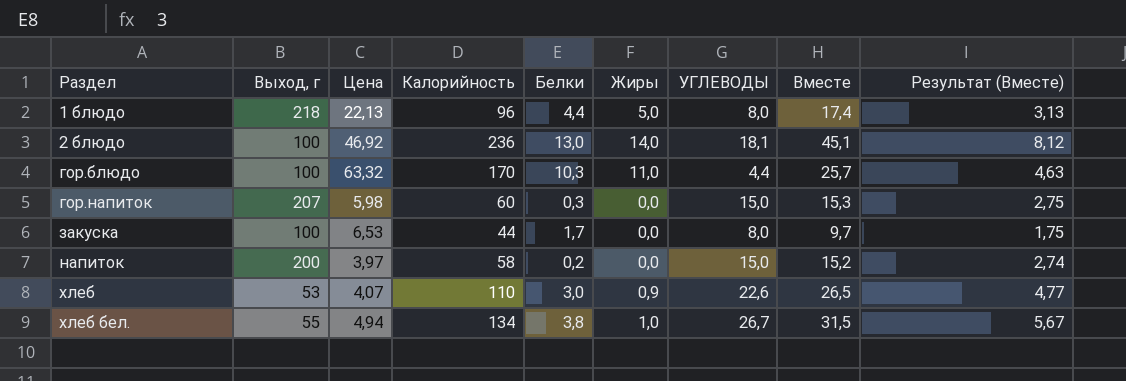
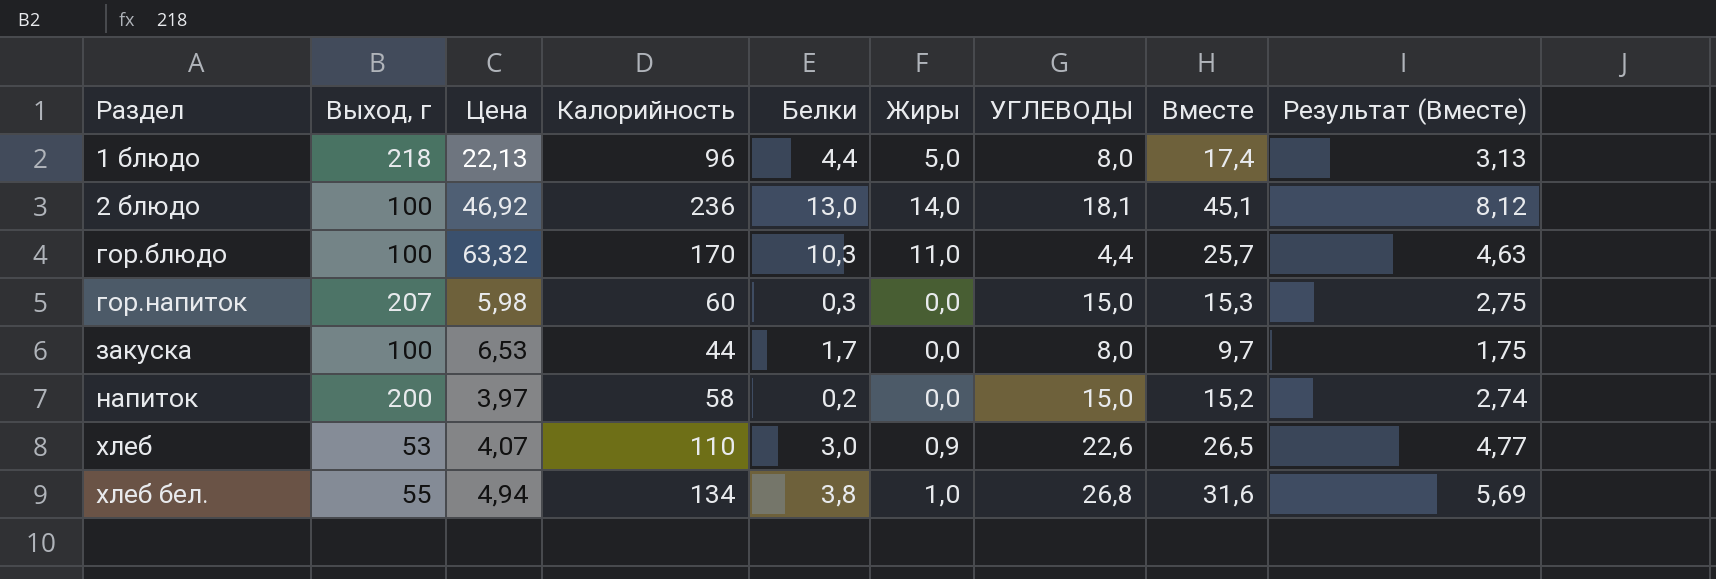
хлеб бел. | УГЛЕВОДЫ: 26,7 -> 26,8
хлеб бел. | Вместе: 31,5 -> 31,6
хлеб бел. | Результат (Вместе): 5,67 -> 5,69

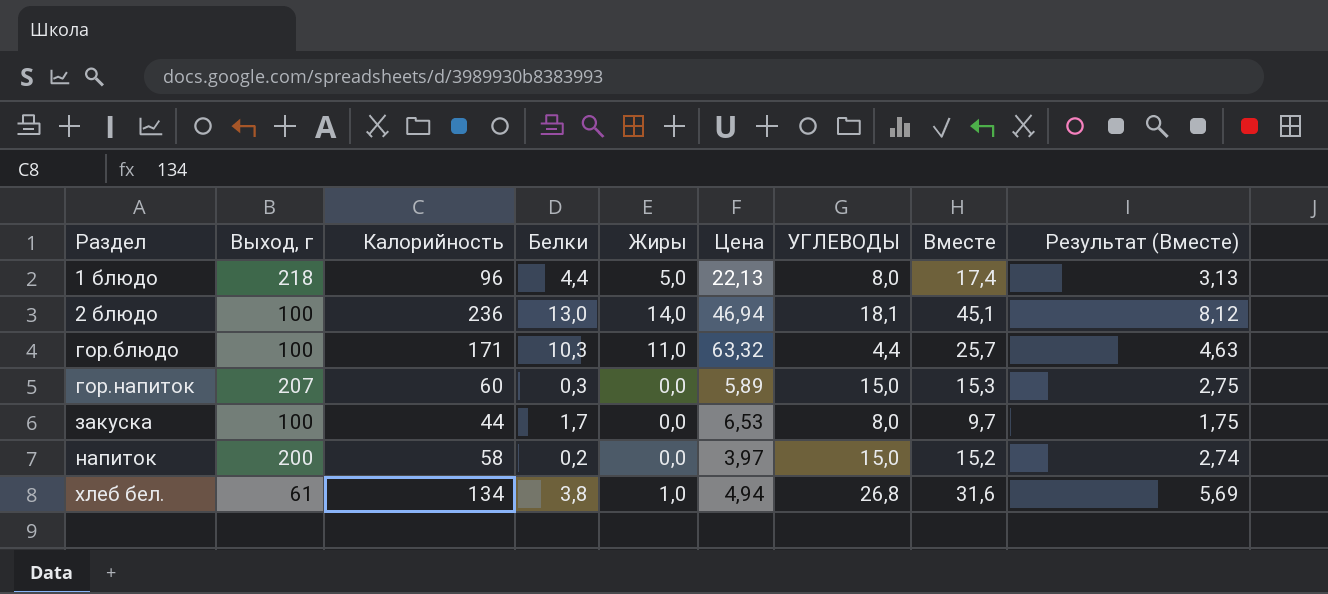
column Цена | position: 3 -> 6
row хлеб: 53 | 4,07 | 110 | 3,0 | 0,9 | 22,6 | 26,5 | 4,77 -> none
2 блюдо | Цена: 46,92 -> 46,94
гор.блюдо | Калорийность: 170 -> 171
гор.напиток | Цена: 5,98 -> 5,89
хлеб бел. | Выход, г: 55 -> 61

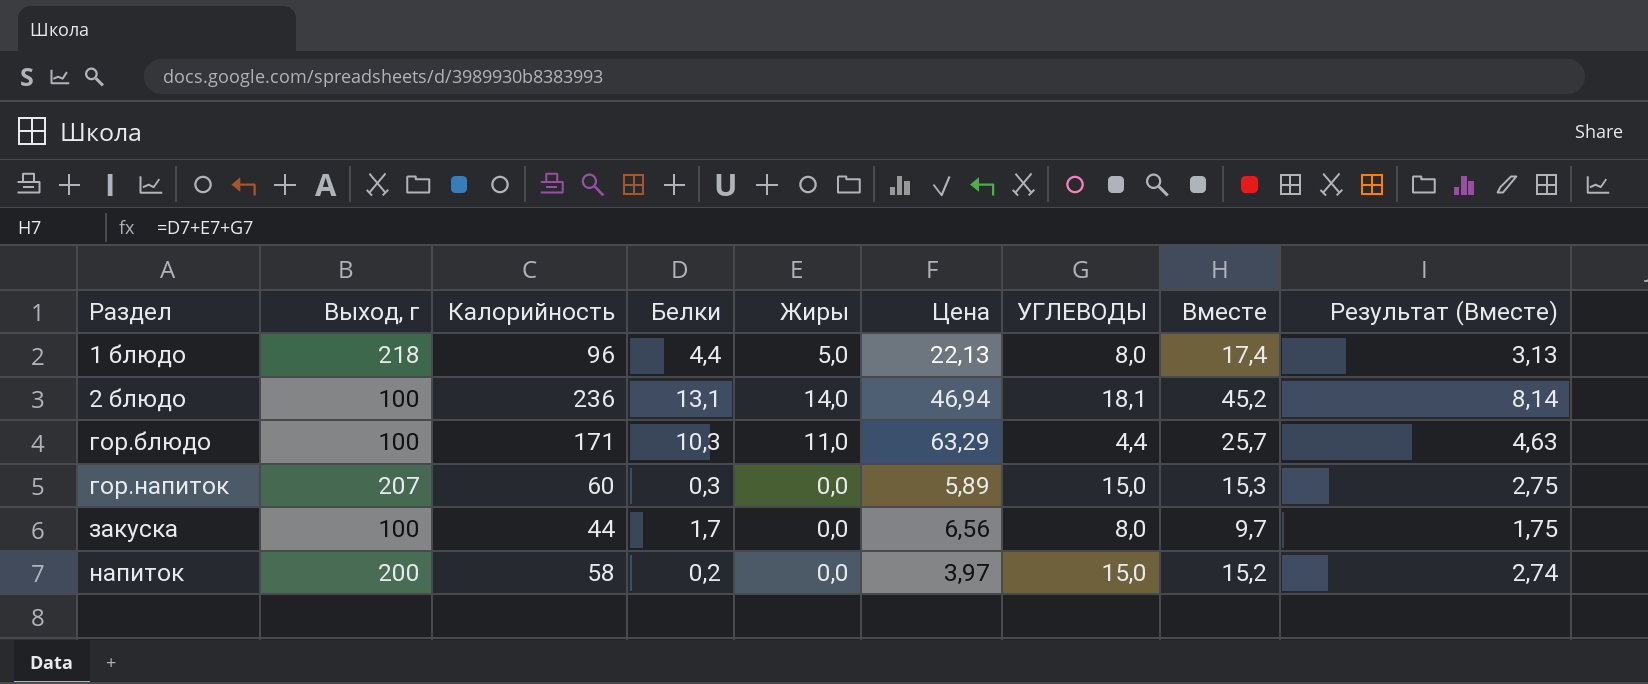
row хлеб бел.: 61 | 134 | 3,8 | 1,0 | 4,94 | 26,8 | 31,6 | 5,69 -> none
2 блюдо | Белки: 13,0 -> 13,1
2 блюдо | Вместе: 45,1 -> 45,2
2 блюдо | Результат (Вместе): 8,12 -> 8,14
гор.блюдо | Цена: 63,32 -> 63,29
закуска | Цена: 6,53 -> 6,56

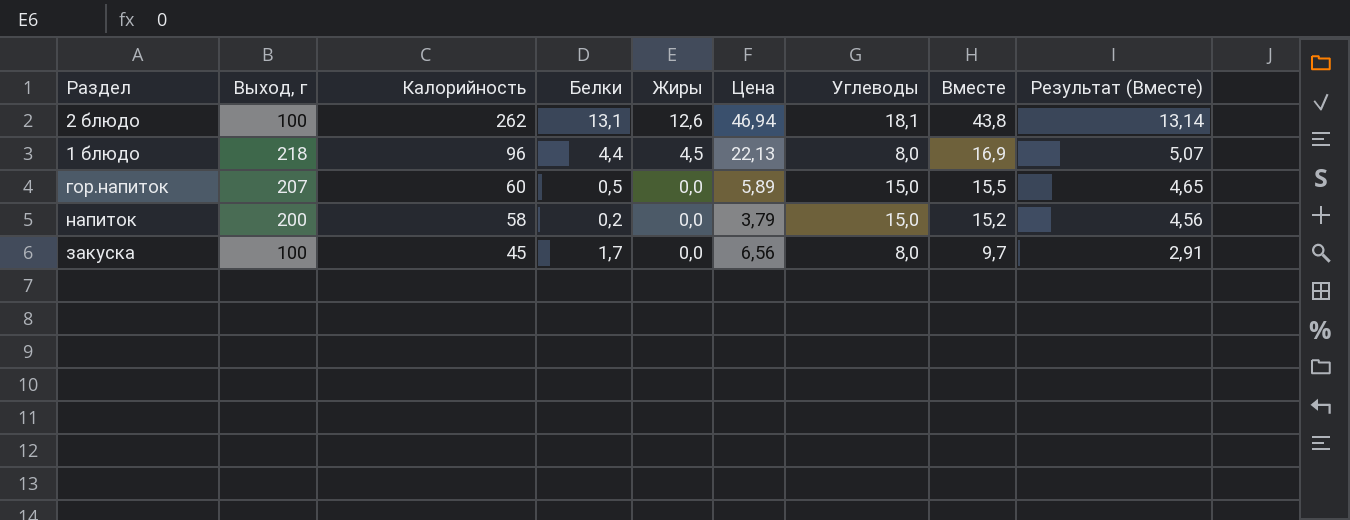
row order: Раздел ascending -> Калорийность descending
column name: УГЛЕВОДЫ -> Углеводы
column Результат (Вместе) | formula: [Вместе] * 0,18 -> [Вместе] * 0,3
row гор.блюдо: 100 | 171 | 10,3 | 11,0 | 63,29 | 4,4 | 25,7 | 4,63 -> none
2 блюдо | Калорийность: 236 -> 262
2 блюдо | Жиры: 14,0 -> 12,6
2 блюдо | Вместе: 45,2 -> 43,8
1 блюдо | Жиры: 5,0 -> 4,5
1 блюдо | Вместе: 17,4 -> 16,9
гор.напиток | Белки: 0,3 -> 0,5
гор.напиток | Вместе: 15,3 -> 15,5
напиток | Цена: 3,97 -> 3,79
закуска | Калорийность: 44 -> 45

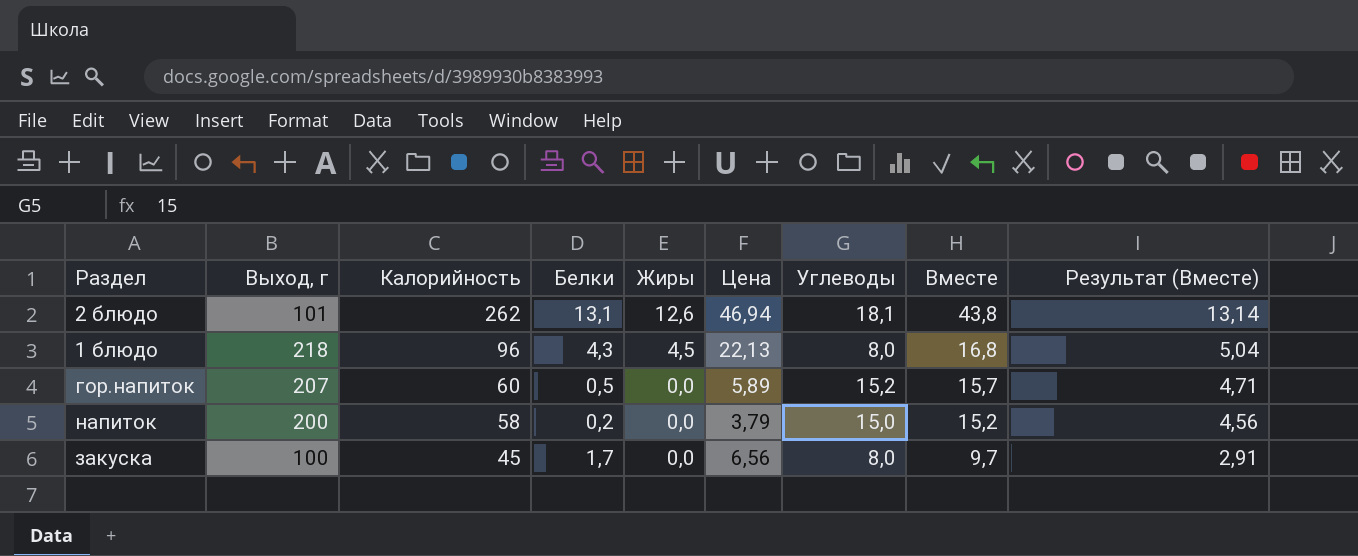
2 блюдо | Выход, г: 100 -> 101
1 блюдо | Белки: 4,4 -> 4,3
1 блюдо | Вместе: 16,9 -> 16,8
1 блюдо | Результат (Вместе): 5,07 -> 5,04
гор.напиток | Углеводы: 15,0 -> 15,2
гор.напиток | Вместе: 15,5 -> 15,7
гор.напиток | Результат (Вместе): 4,65 -> 4,71

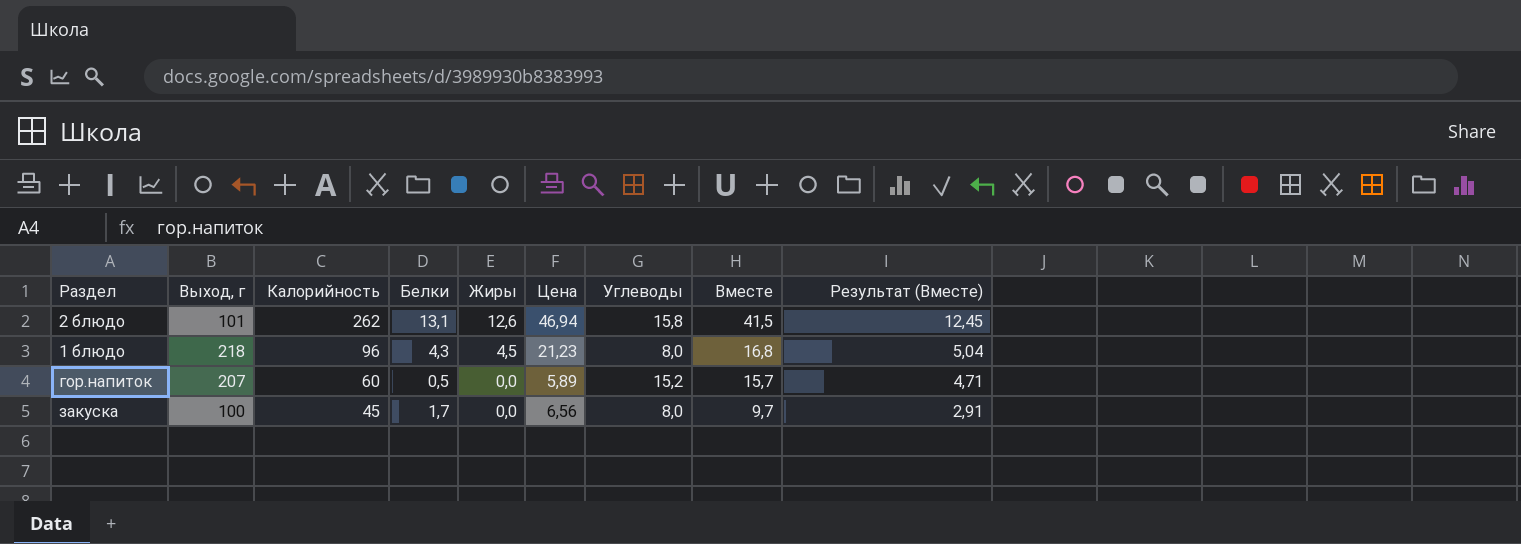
row напиток: 200 | 58 | 0,2 | 0,0 | 3,79 | 15,0 | 15,2 | 4,56 -> none
2 блюдо | Углеводы: 18,1 -> 15,8
2 блюдо | Вместе: 43,8 -> 41,5
2 блюдо | Результат (Вместе): 13,14 -> 12,45
1 блюдо | Цена: 22,13 -> 21,23

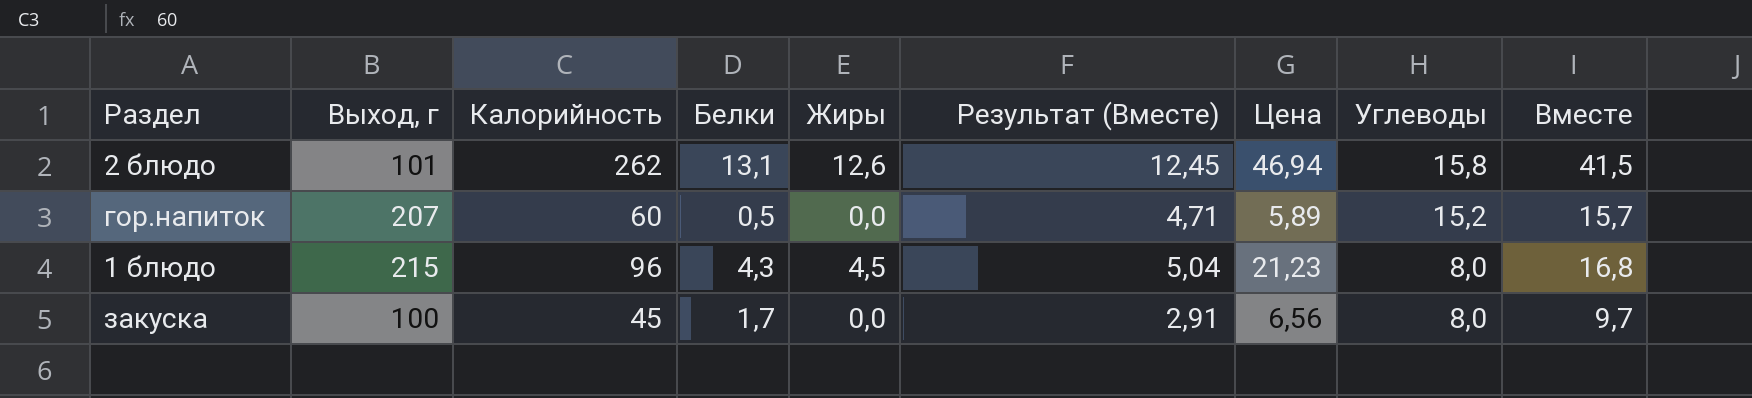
row order: Калорийность descending -> Углеводы descending
column Результат (Вместе) | position: 9 -> 6
1 блюдо | Выход, г: 218 -> 215

